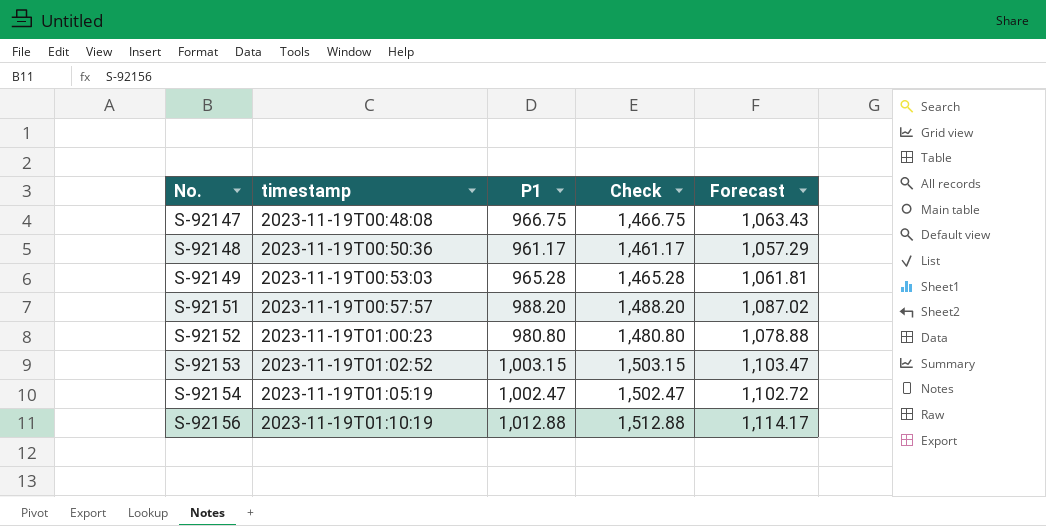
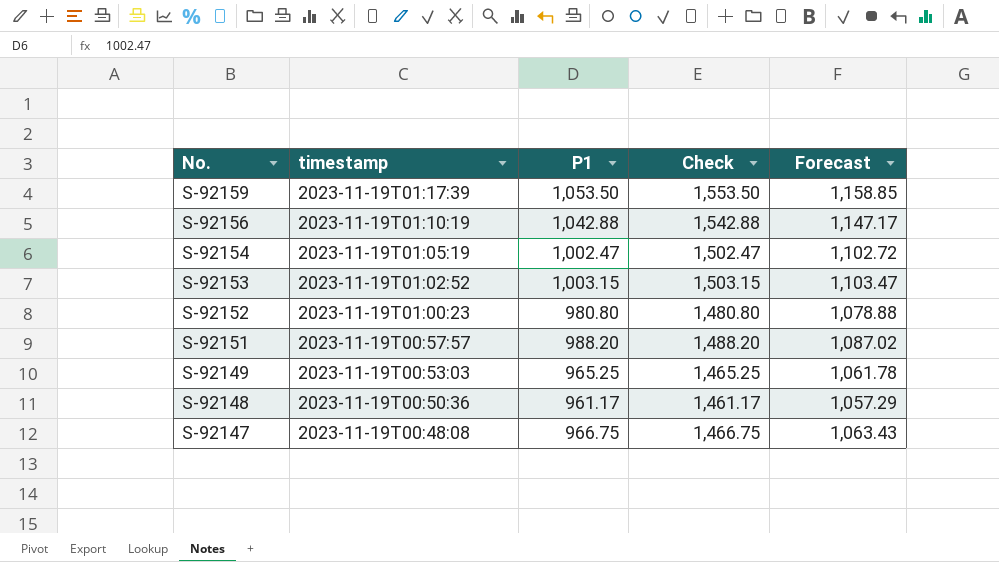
row order: No. ascending -> No. descending
row S-92159: none -> 2023-11-19T01:17:39 | 1,053.50 | 1,553.50 | 1,158.85
S-92156 | P1: 1,012.88 -> 1,042.88
S-92156 | Check: 1,512.88 -> 1,542.88
S-92156 | Forecast: 1,114.17 -> 1,147.17
S-92149 | P1: 965.28 -> 965.25
S-92149 | Check: 1,465.28 -> 1,465.25
S-92149 | Forecast: 1,061.81 -> 1,061.78

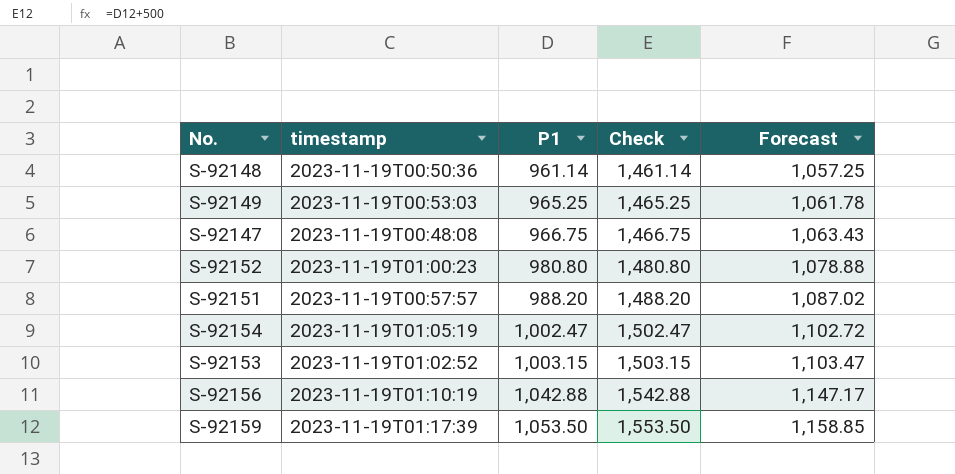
row order: No. descending -> P1 ascending
S-92148 | P1: 961.17 -> 961.14
S-92148 | Check: 1,461.17 -> 1,461.14
S-92148 | Forecast: 1,057.29 -> 1,057.25

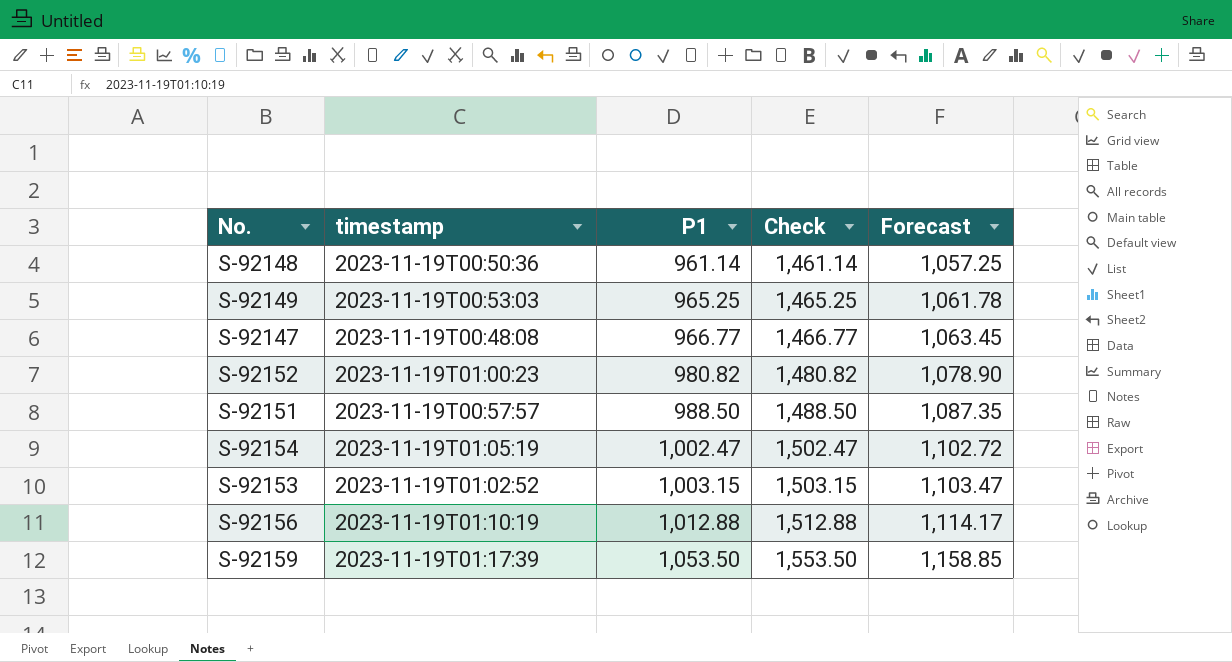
S-92147 | P1: 966.75 -> 966.77
S-92147 | Check: 1,466.75 -> 1,466.77
S-92147 | Forecast: 1,063.43 -> 1,063.45
S-92152 | P1: 980.80 -> 980.82
S-92152 | Check: 1,480.80 -> 1,480.82
S-92152 | Forecast: 1,078.88 -> 1,078.90
S-92151 | P1: 988.20 -> 988.50
S-92151 | Check: 1,488.20 -> 1,488.50
S-92151 | Forecast: 1,087.02 -> 1,087.35
S-92156 | P1: 1,042.88 -> 1,012.88
S-92156 | Check: 1,542.88 -> 1,512.88
S-92156 | Forecast: 1,147.17 -> 1,114.17

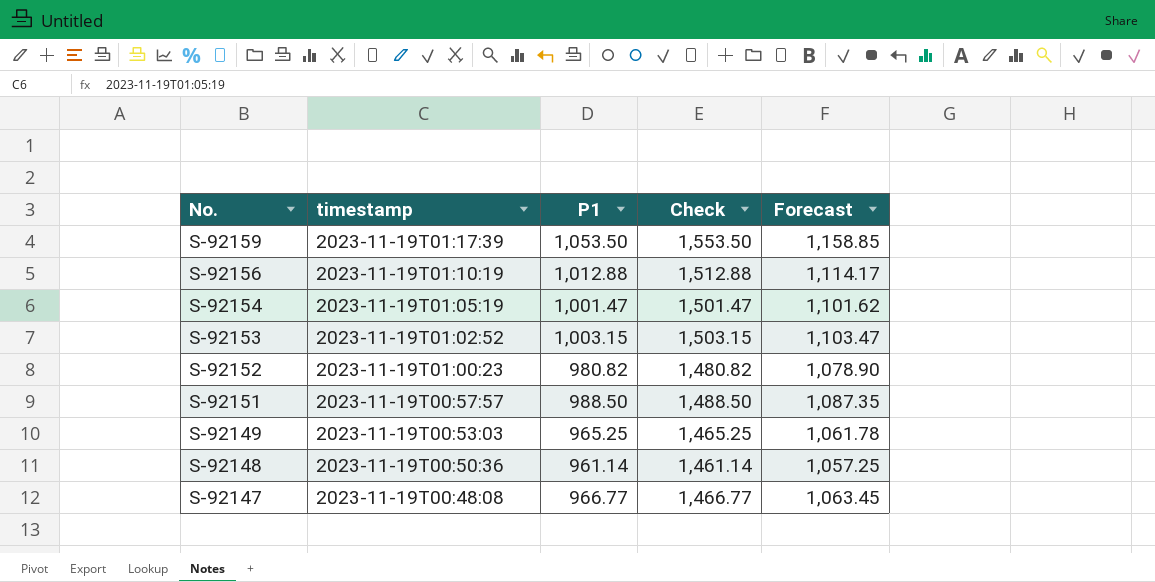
row order: P1 ascending -> No. descending
S-92154 | P1: 1,002.47 -> 1,001.47
S-92154 | Check: 1,502.47 -> 1,501.47
S-92154 | Forecast: 1,102.72 -> 1,101.62

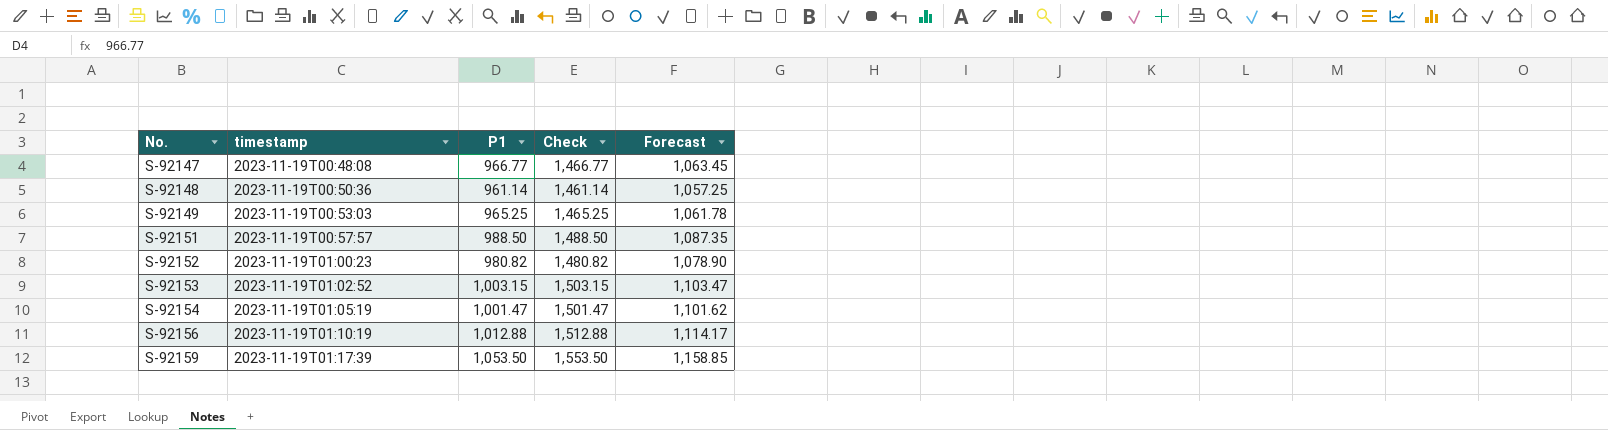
row order: No. descending -> No. ascending

